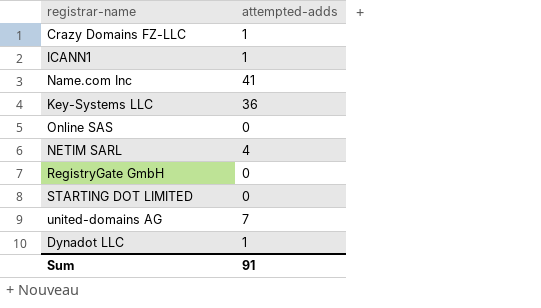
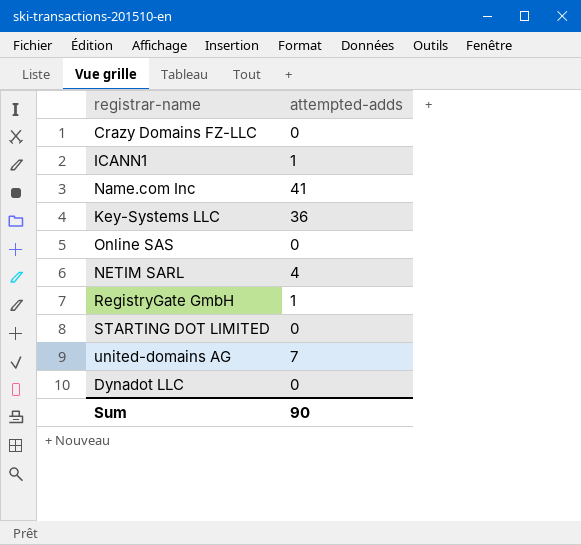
Crazy Domains FZ-LLC | attempted-adds: 1 -> 0
RegistryGate GmbH | attempted-adds: 0 -> 1
Dynadot LLC | attempted-adds: 1 -> 0
Sum | attempted-adds: 91 -> 90

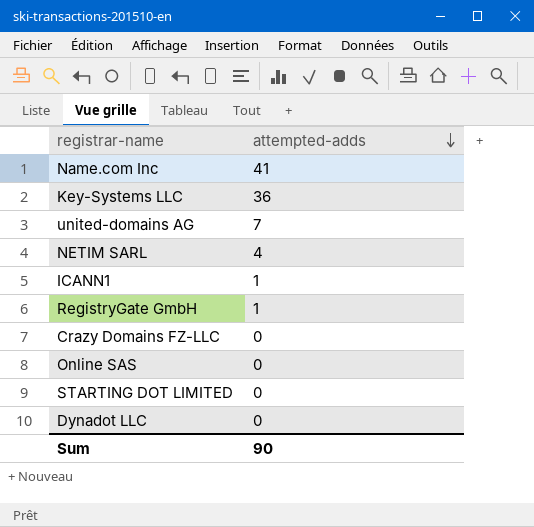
row order: none -> attempted-adds descending

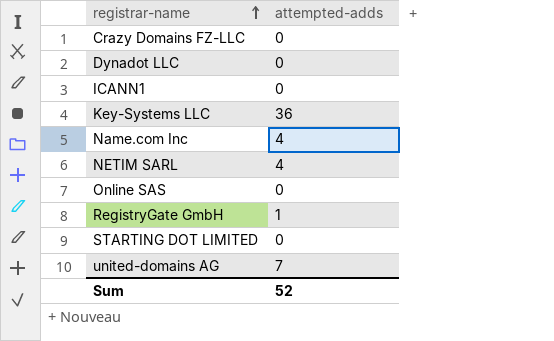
row order: attempted-adds descending -> registrar-name ascending
ICANN1 | attempted-adds: 1 -> 0
Name.com Inc | attempted-adds: 41 -> 4
Sum | attempted-adds: 90 -> 52

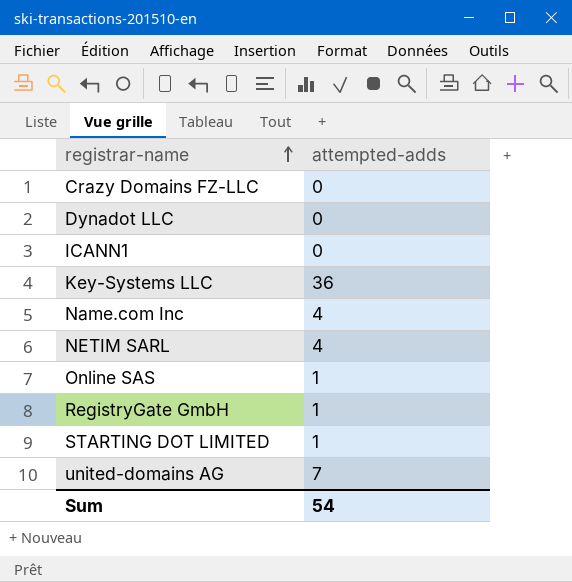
Online SAS | attempted-adds: 0 -> 1
STARTING DOT LIMITED | attempted-adds: 0 -> 1
Sum | attempted-adds: 52 -> 54

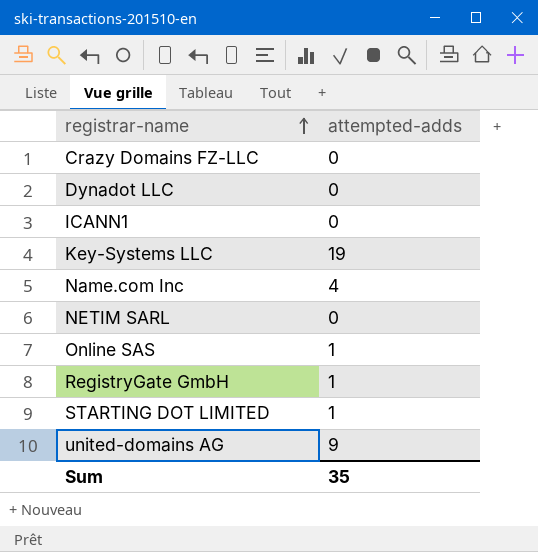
Key-Systems LLC | attempted-adds: 36 -> 19
NETIM SARL | attempted-adds: 4 -> 0
united-domains AG | attempted-adds: 7 -> 9
Sum | attempted-adds: 54 -> 35

